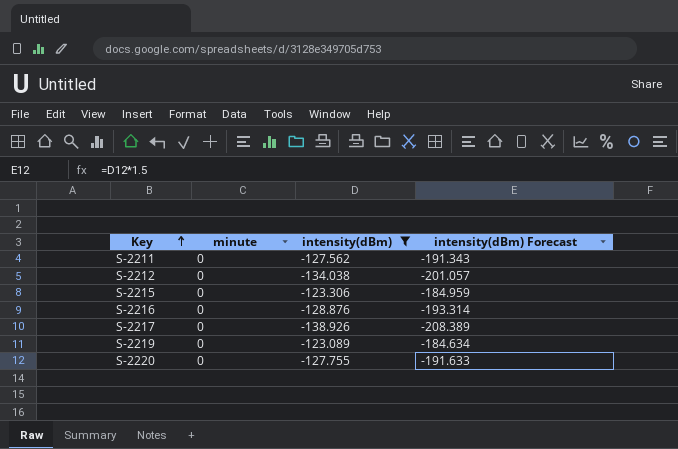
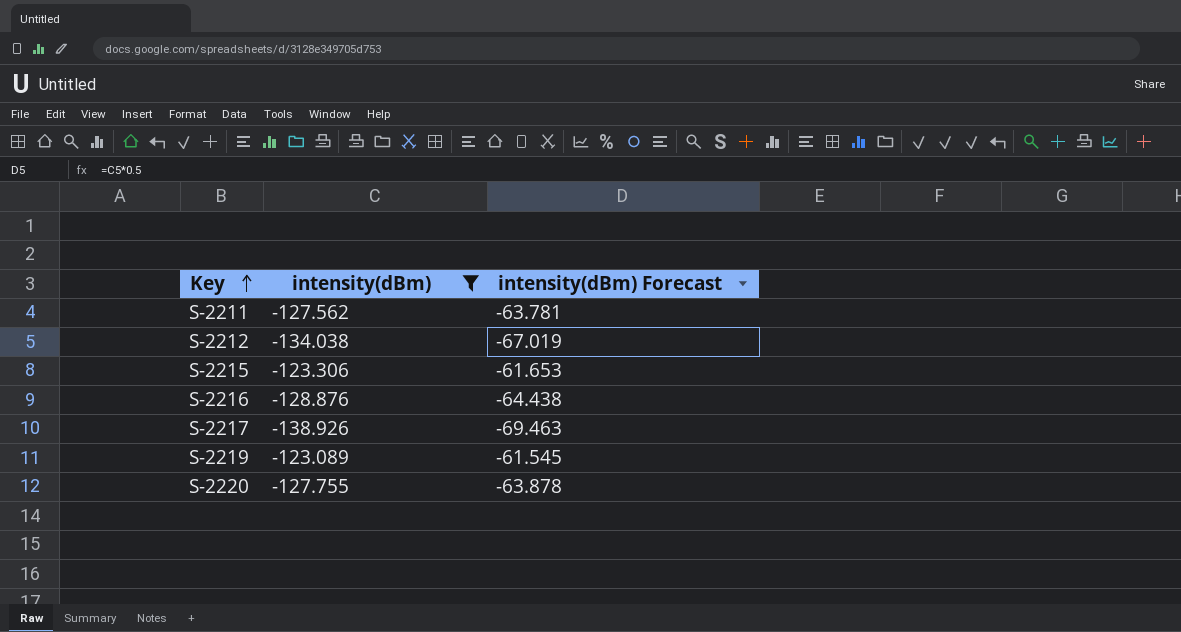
column minute | position: 2 -> none
column intensity(dBm) Forecast | formula: [intensity(dBm)] * 1.5 -> [intensity(dBm)] * 0.5

